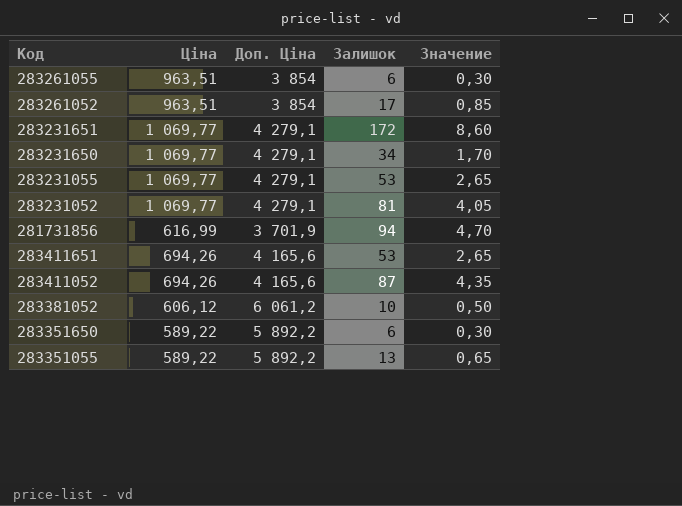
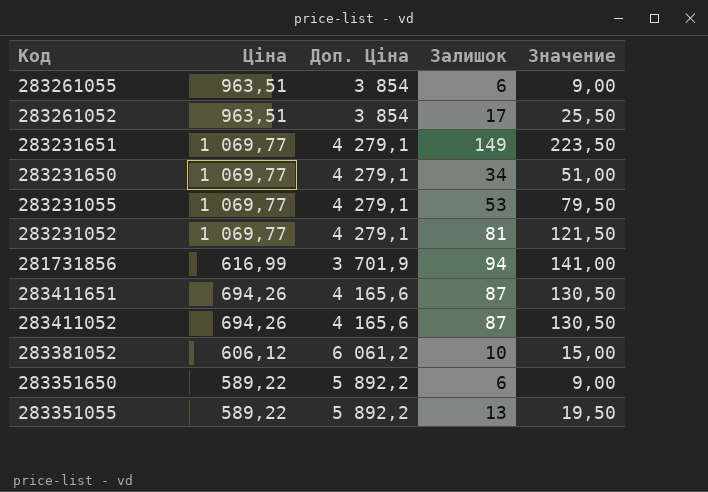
column Значение | formula: [Залишок] * 0,05 -> [Залишок] * 1,5
283231651 | Залишок: 172 -> 149
283411651 | Залишок: 53 -> 87

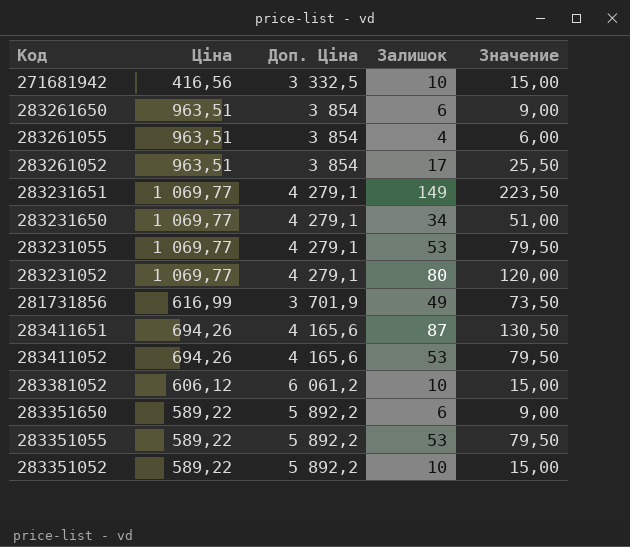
row 271681942: none -> 416,56 | 3 332,5 | 10 | 15,00
row 283261650: none -> 963,51 | 3 854 | 6 | 9,00
283261055 | Залишок: 6 -> 4
283261055 | Значение: 9,00 -> 6,00
283231052 | Залишок: 81 -> 80
283231052 | Значение: 121,50 -> 120,00
281731856 | Залишок: 94 -> 49
281731856 | Значение: 141,00 -> 73,50
283411052 | Залишок: 87 -> 53
283411052 | Значение: 130,50 -> 79,50
283351055 | Залишок: 13 -> 53
283351055 | Значение: 19,50 -> 79,50
row 283351052: none -> 589,22 | 5 892,2 | 10 | 15,00

